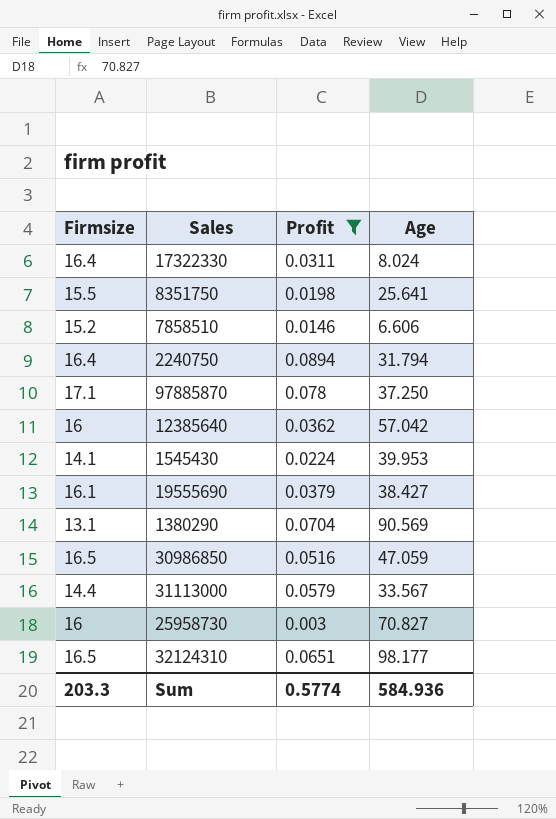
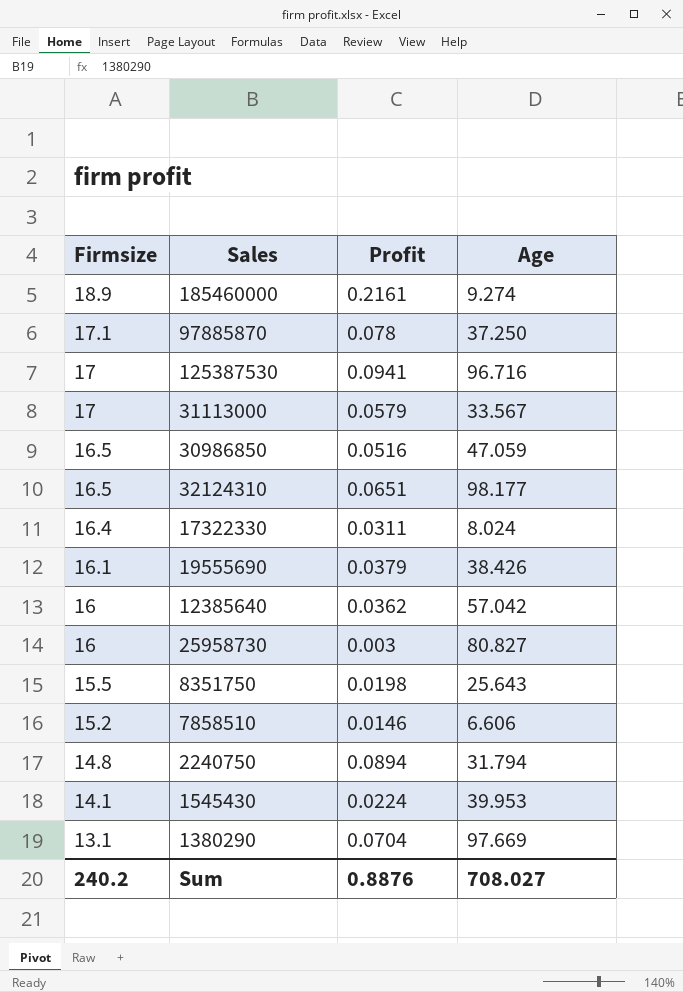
filter: Profit <= 0.0894 -> none
row order: none -> Firmsize descending
31113000 | Firmsize: 14.4 -> 17
19555690 | Age: 38.427 -> 38.426
25958730 | Age: 70.827 -> 80.827
8351750 | Age: 25.641 -> 25.643
2240750 | Firmsize: 16.4 -> 14.8
1380290 | Age: 90.569 -> 97.669
Sum | Firmsize: 203.3 -> 240.2
Sum | Profit: 0.5774 -> 0.8876
Sum | Age: 584.936 -> 708.027

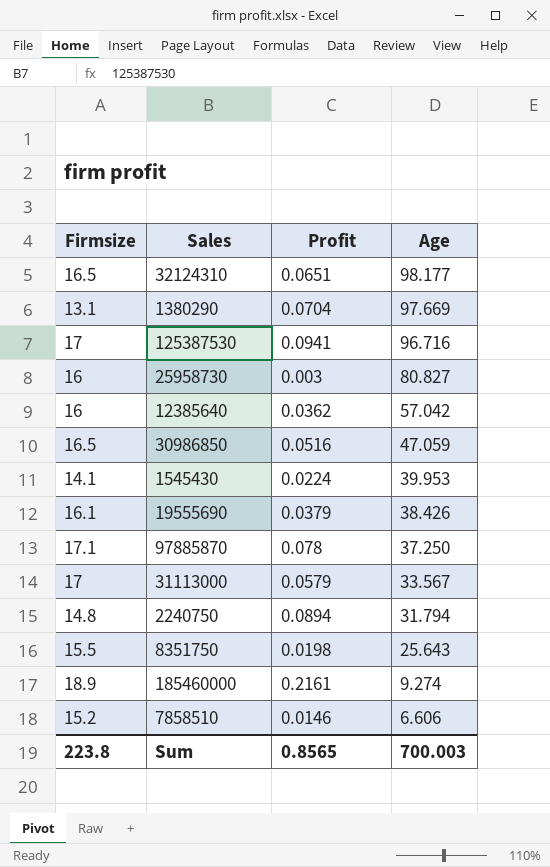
row order: Firmsize descending -> Age descending
row 17322330: 16.4 | 0.0311 | 8.024 -> none
Sum | Firmsize: 240.2 -> 223.8
Sum | Profit: 0.8876 -> 0.8565
Sum | Age: 708.027 -> 700.003

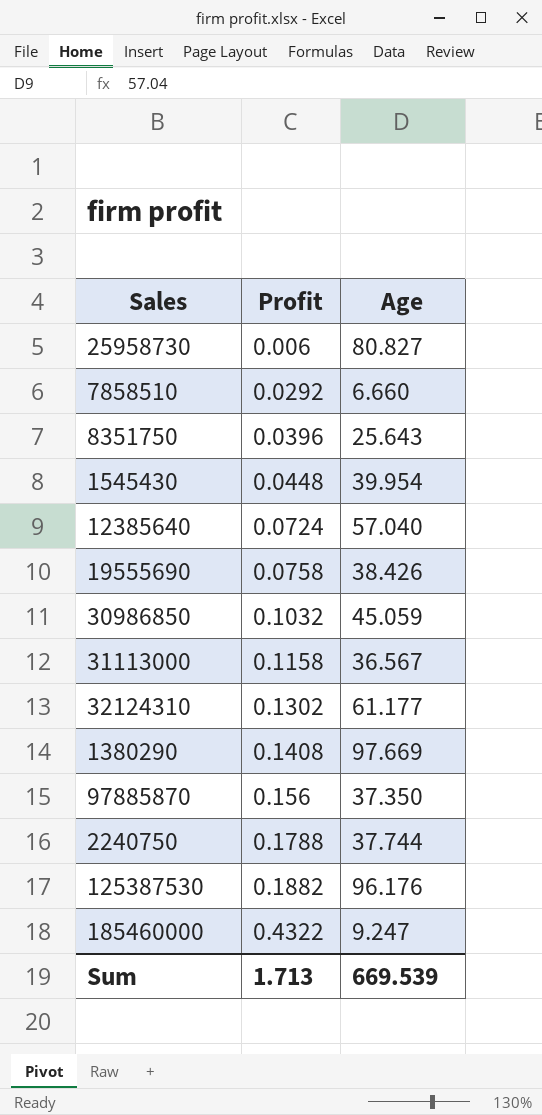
row order: Age descending -> Profit ascending
column Firmsize | position: 1 -> none
25958730 | Profit: 0.003 -> 0.006
7858510 | Profit: 0.0146 -> 0.0292
7858510 | Age: 6.606 -> 6.660
8351750 | Profit: 0.0198 -> 0.0396
1545430 | Profit: 0.0224 -> 0.0448
1545430 | Age: 39.953 -> 39.954
12385640 | Profit: 0.0362 -> 0.0724
12385640 | Age: 57.042 -> 57.040
19555690 | Profit: 0.0379 -> 0.0758
30986850 | Profit: 0.0516 -> 0.1032
30986850 | Age: 47.059 -> 45.059
31113000 | Profit: 0.0579 -> 0.1158
31113000 | Age: 33.567 -> 36.567
32124310 | Profit: 0.0651 -> 0.1302
32124310 | Age: 98.177 -> 61.177
1380290 | Profit: 0.0704 -> 0.1408
97885870 | Profit: 0.078 -> 0.156
97885870 | Age: 37.250 -> 37.350
2240750 | Profit: 0.0894 -> 0.1788
2240750 | Age: 31.794 -> 37.744
125387530 | Profit: 0.0941 -> 0.1882
125387530 | Age: 96.716 -> 96.176
185460000 | Profit: 0.2161 -> 0.4322
185460000 | Age: 9.274 -> 9.247
Sum | Profit: 0.8565 -> 1.713
Sum | Age: 700.003 -> 669.539

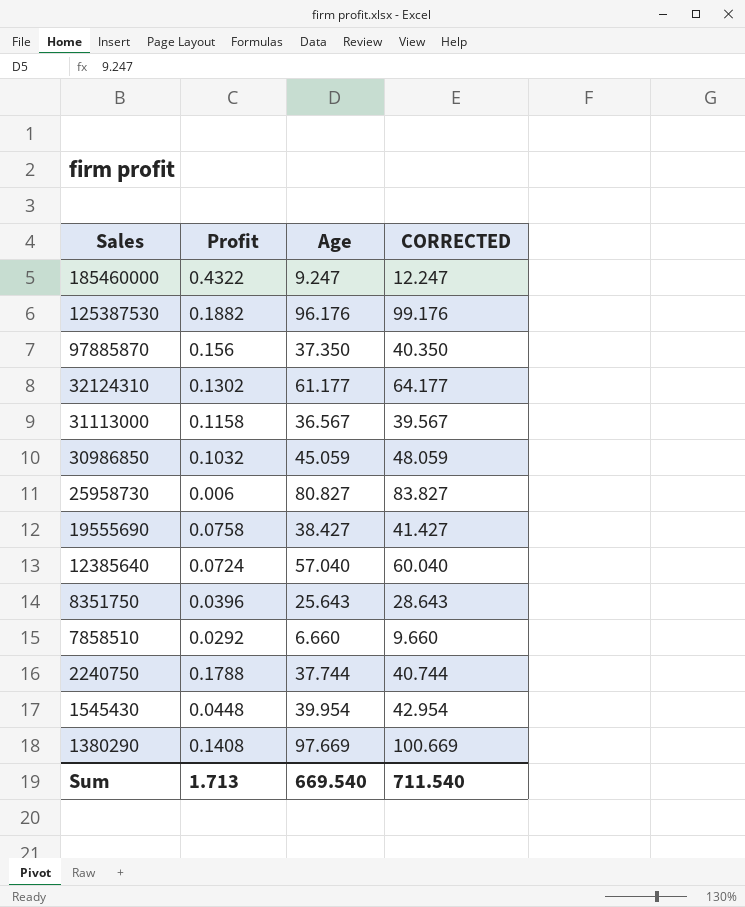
row order: Profit ascending -> Sales descending
column CORRECTED | formula: none -> [Age] + 3
19555690 | Age: 38.426 -> 38.427
Sum | Age: 669.539 -> 669.540

